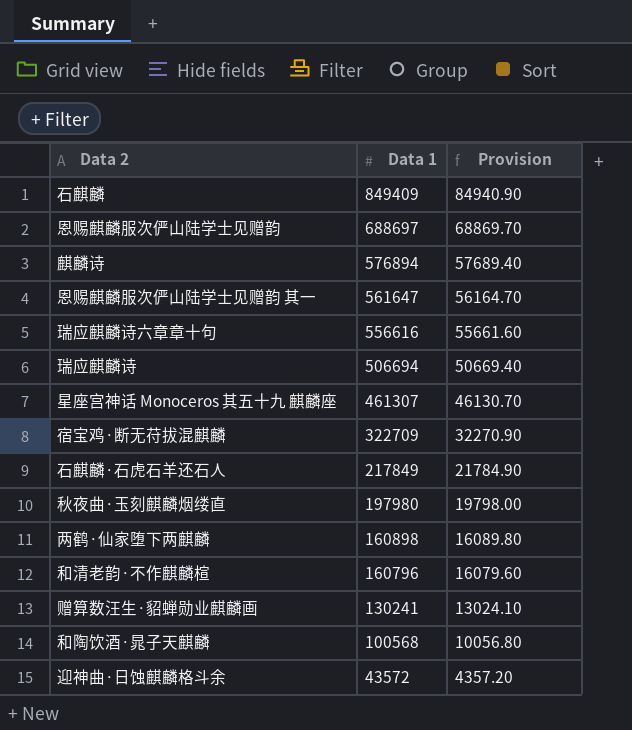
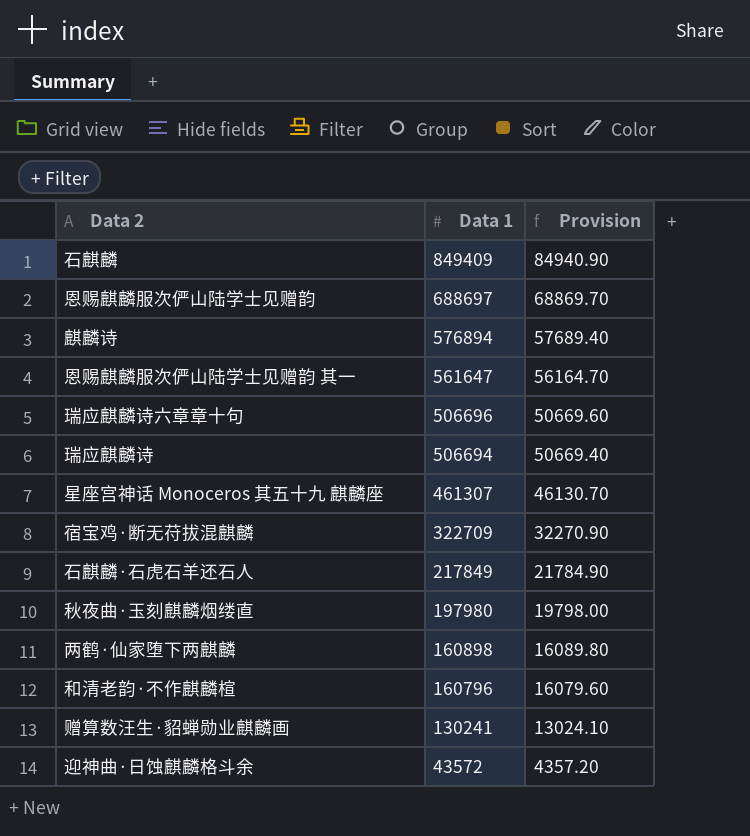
row 和陶饮酒·晁子天麒麟: 100568 | 10056.80 -> none
瑞应麒麟诗六章章十句 | Data 1: 556616 -> 506696
瑞应麒麟诗六章章十句 | Provision: 55661.60 -> 50669.60

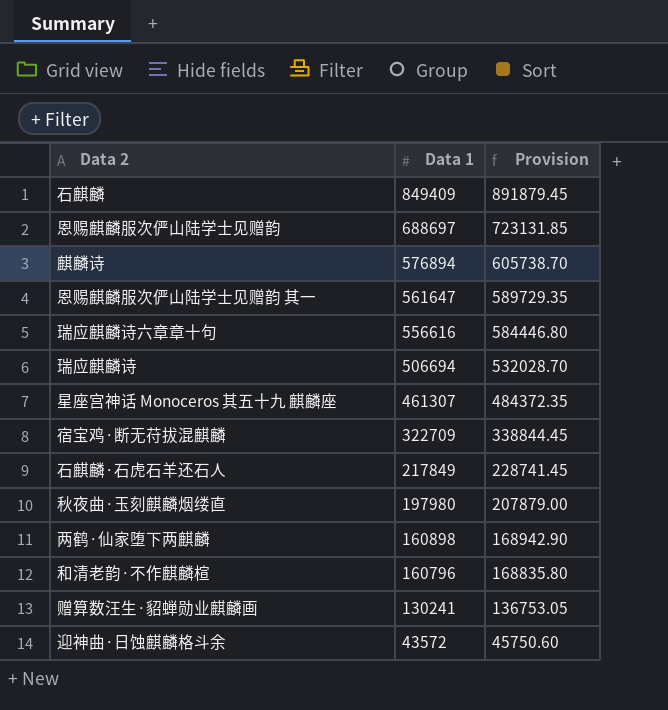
column Provision | formula: [Data 1] * 0.1 -> [Data 1] * 1.05
瑞应麒麟诗六章章十句 | Data 1: 506696 -> 556616

